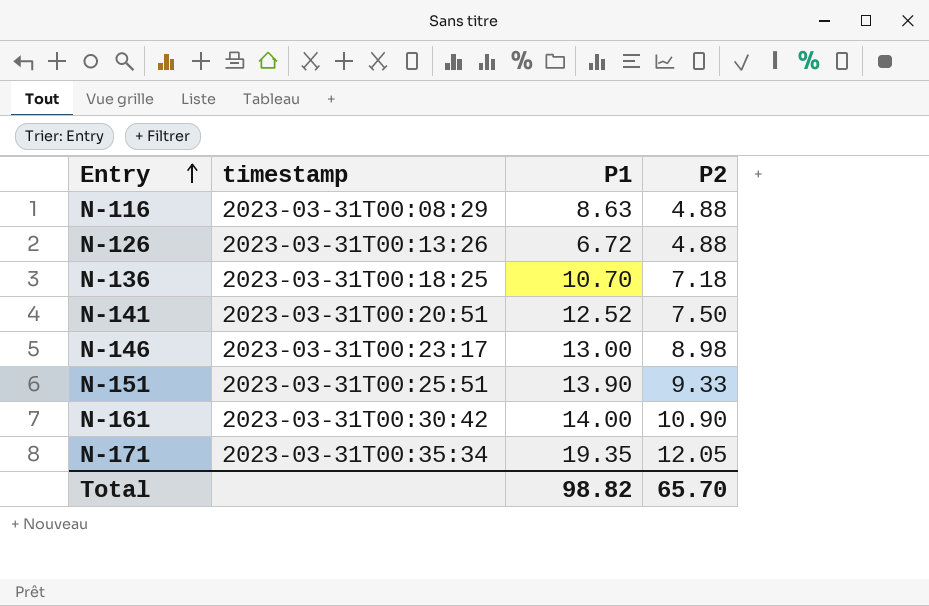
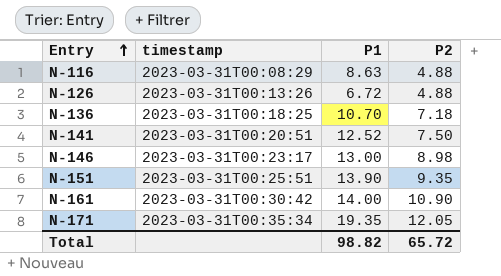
N-151 | P2: 9.33 -> 9.35
Total | P2: 65.70 -> 65.72

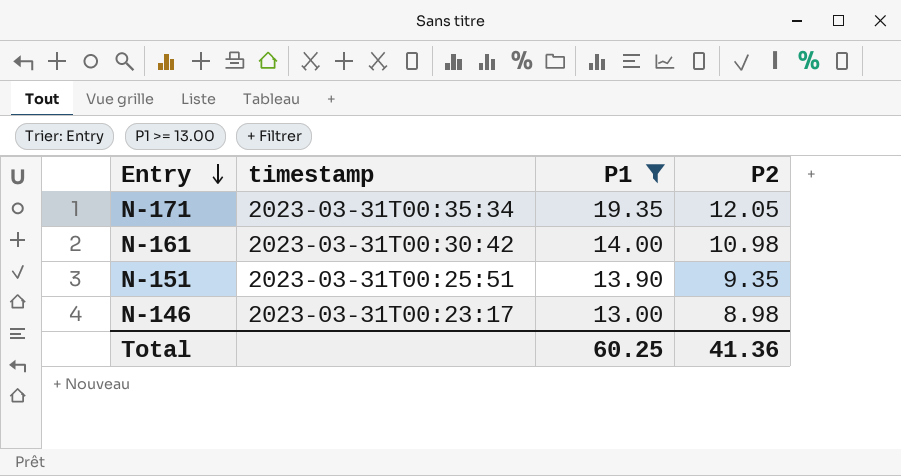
filter: none -> P1 >= 13.00
row order: Entry ascending -> Entry descending
N-161 | P2: 10.90 -> 10.98
Total | P1: 98.82 -> 60.25
Total | P2: 65.72 -> 41.36

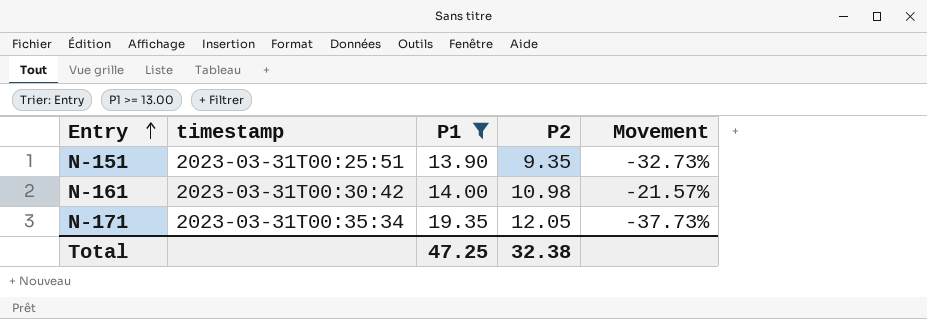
row order: Entry descending -> Entry ascending
column Movement | formula: none -> ([P2] - [P1]) / [P1]
row N-146: 2023-03-31T00:23:17 | 13.00 | 8.98 -> none
Total | P1: 60.25 -> 47.25
Total | P2: 41.36 -> 32.38

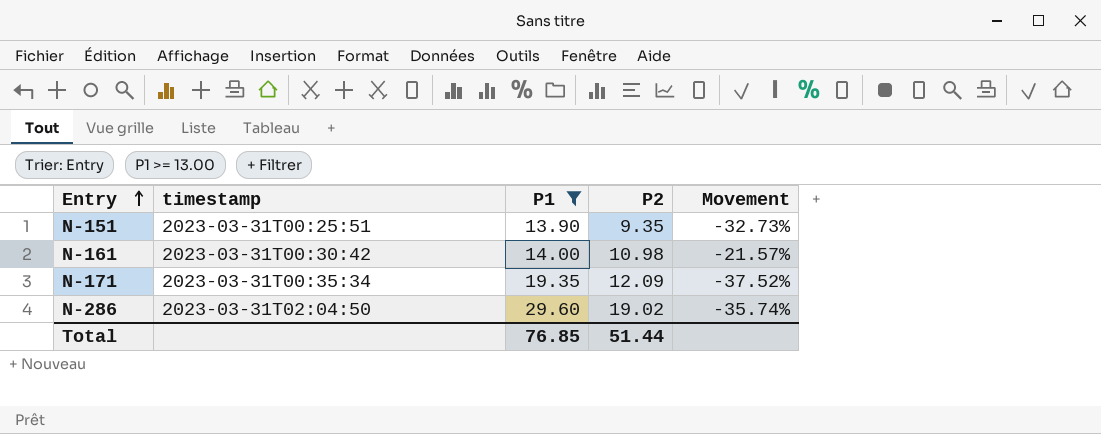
N-171 | P2: 12.05 -> 12.09
N-171 | Movement: -37.73% -> -37.52%
row N-286: none -> 2023-03-31T02:04:50 | 29.60 | 19.02 | -35.74%
Total | P1: 47.25 -> 76.85
Total | P2: 32.38 -> 51.44

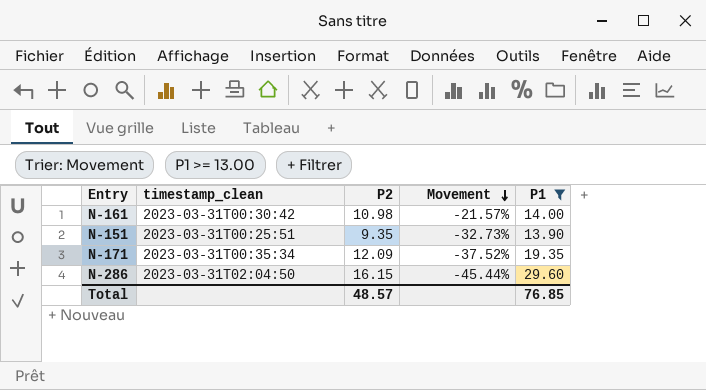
row order: Entry ascending -> Movement descending
column name: timestamp -> timestamp_clean
column P1 | position: 3 -> 5
N-286 | P2: 19.02 -> 16.15
N-286 | Movement: -35.74% -> -45.44%
Total | P2: 51.44 -> 48.57

